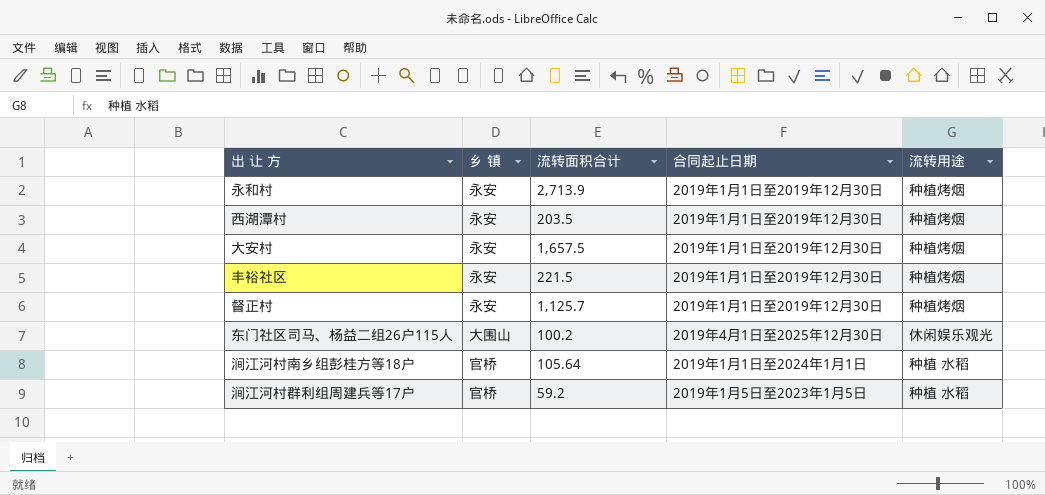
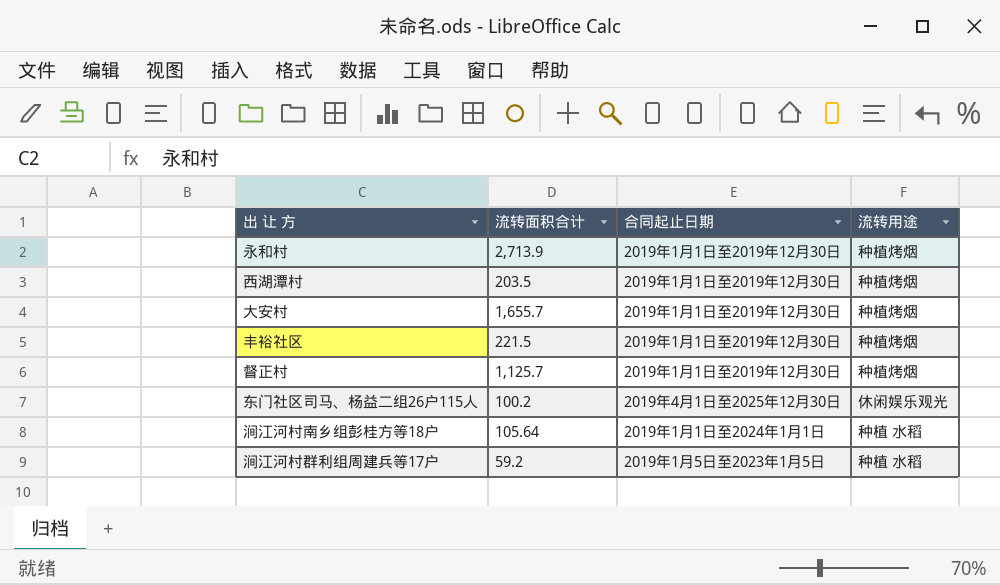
column 乡 镇 | position: 2 -> none
大安村 | 流转面积合计: 1,657.5 -> 1,655.7

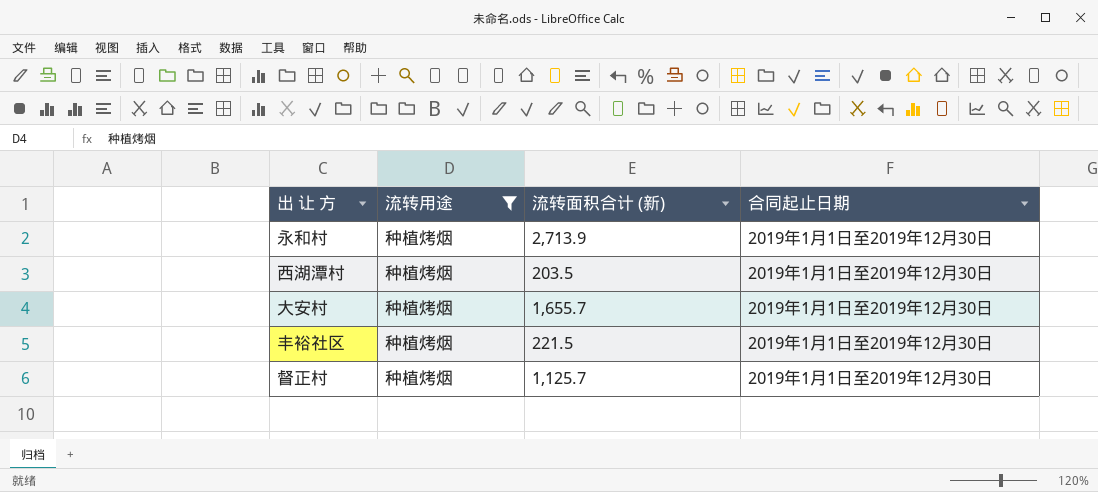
filter: none -> 流转用途 = 种植烤烟
column 流转用途 | position: 4 -> 2
column name: 流转面积合计 -> 流转面积合计 (新)

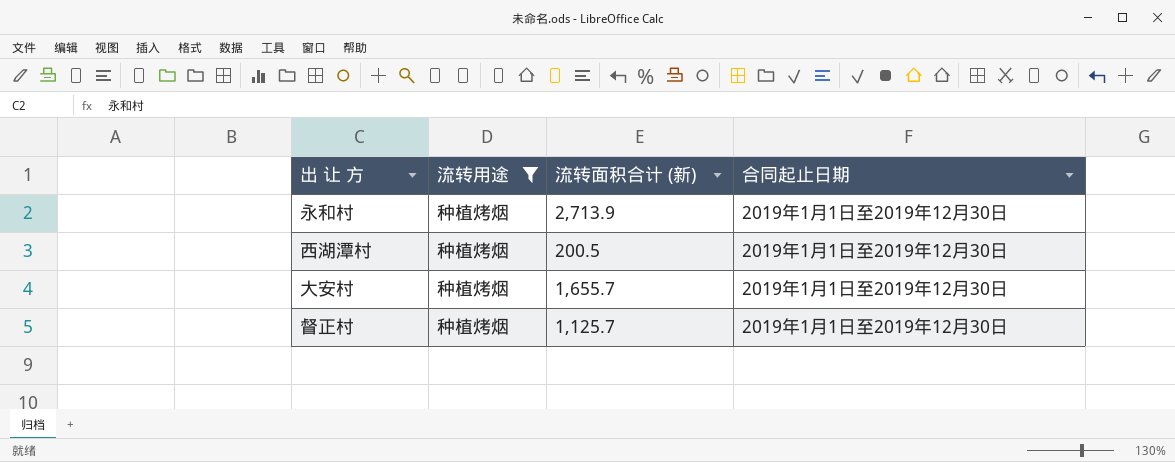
row 丰裕社区: 种植烤烟 | 221.5 | 2019年1月1日至2019年12月30日 -> none
西湖潭村 | 流转面积合计 (新): 203.5 -> 200.5

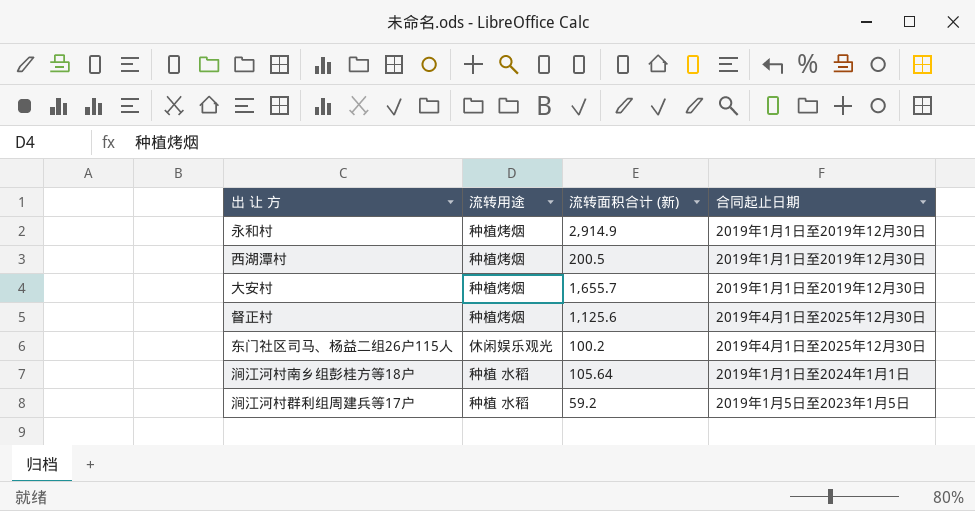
filter: 流转用途 = 种植烤烟 -> none
永和村 | 流转面积合计 (新): 2,713.9 -> 2,914.9
督正村 | 流转面积合计 (新): 1,125.7 -> 1,125.6
督正村 | 合同起止日期: 2019年1月1日至2019年12月30日 -> 2019年4月1日至2025年12月30日

